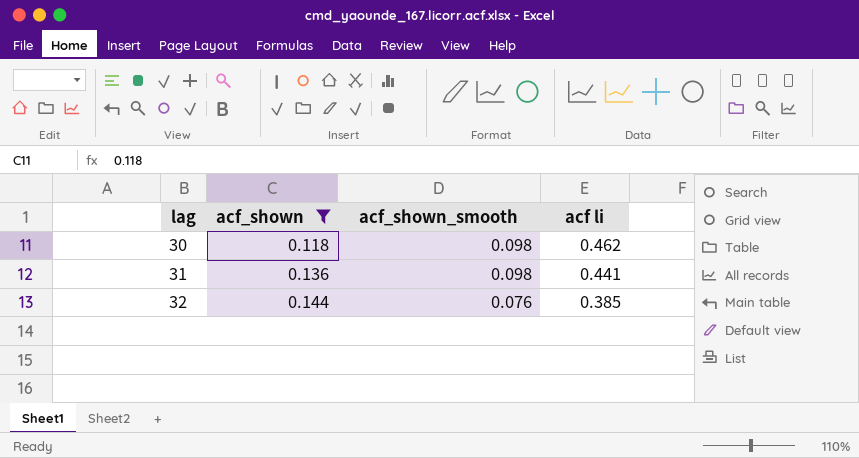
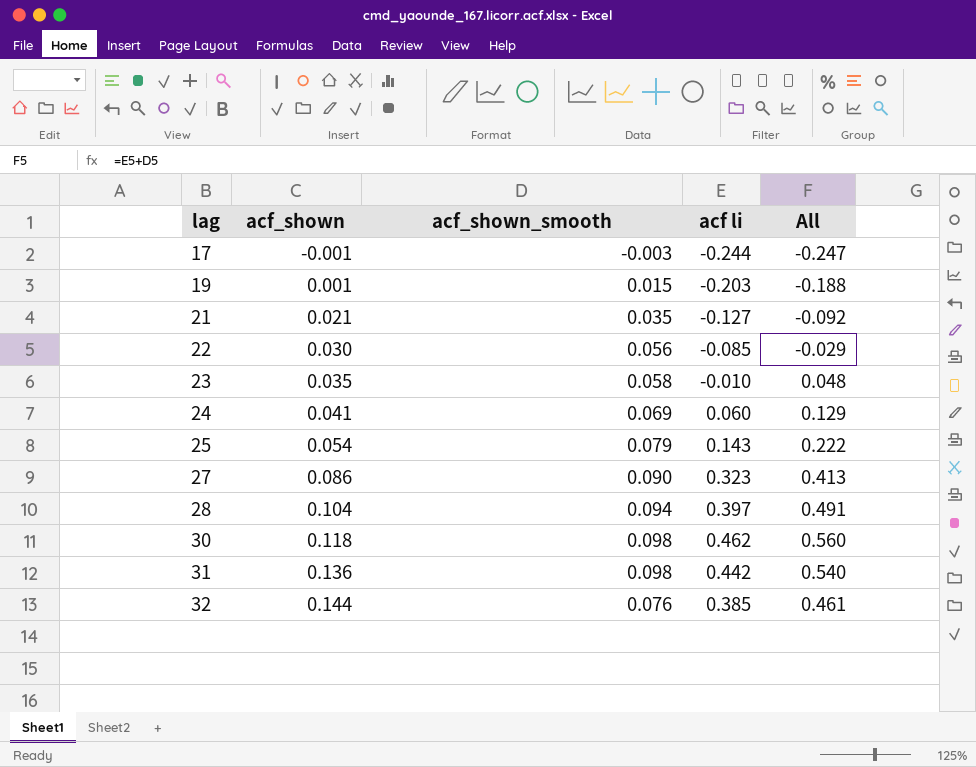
filter: acf_shown >= 0.118 -> none
column All | formula: none -> [acf_shown_smooth] + [acf li]
31 | acf li: 0.441 -> 0.442

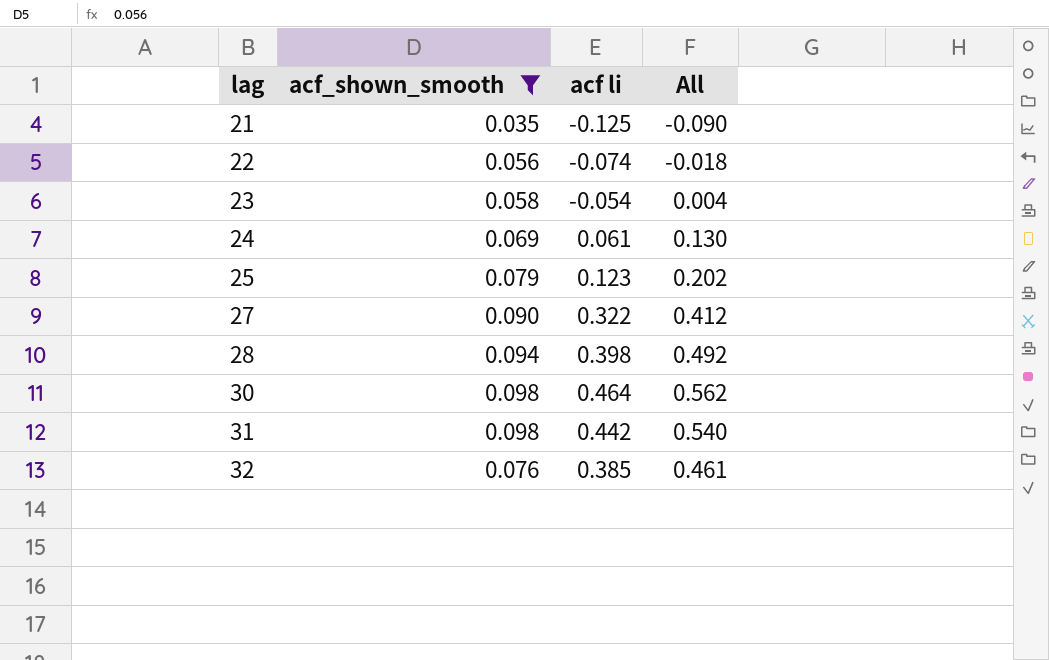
filter: none -> acf_shown_smooth >= 0.035
column acf_shown | position: 2 -> none
21 | acf li: -0.127 -> -0.125
21 | All: -0.092 -> -0.090
22 | acf li: -0.085 -> -0.074
22 | All: -0.029 -> -0.018
23 | acf li: -0.010 -> -0.054
23 | All: 0.048 -> 0.004
24 | acf li: 0.060 -> 0.061
24 | All: 0.129 -> 0.130
25 | acf li: 0.143 -> 0.123
25 | All: 0.222 -> 0.202
27 | acf li: 0.323 -> 0.322
27 | All: 0.413 -> 0.412
28 | acf li: 0.397 -> 0.398
28 | All: 0.491 -> 0.492
30 | acf li: 0.462 -> 0.464
30 | All: 0.560 -> 0.562

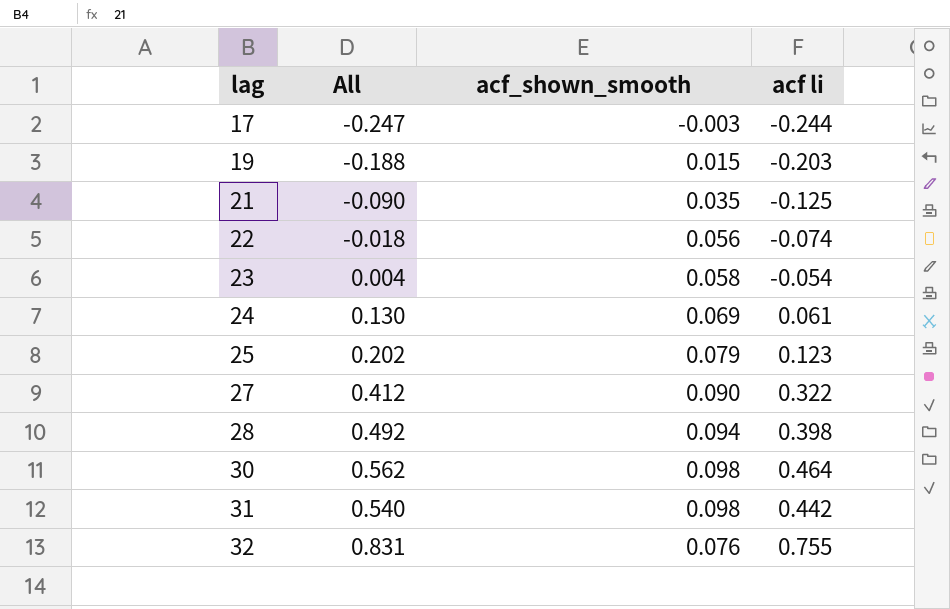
filter: acf_shown_smooth >= 0.035 -> none
column All | position: 4 -> 2
32 | All: 0.461 -> 0.831
32 | acf li: 0.385 -> 0.755

